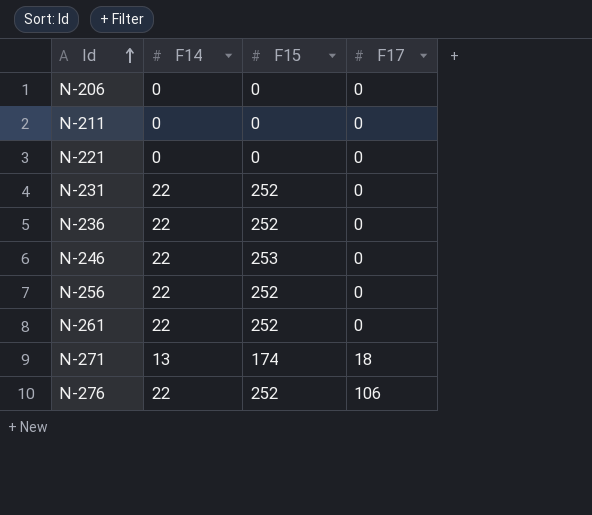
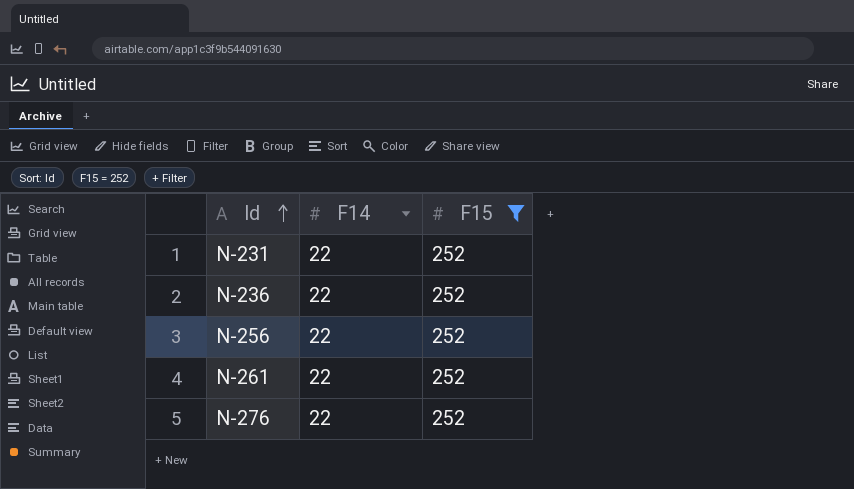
filter: none -> F15 = 252
column F17 | position: 4 -> none

